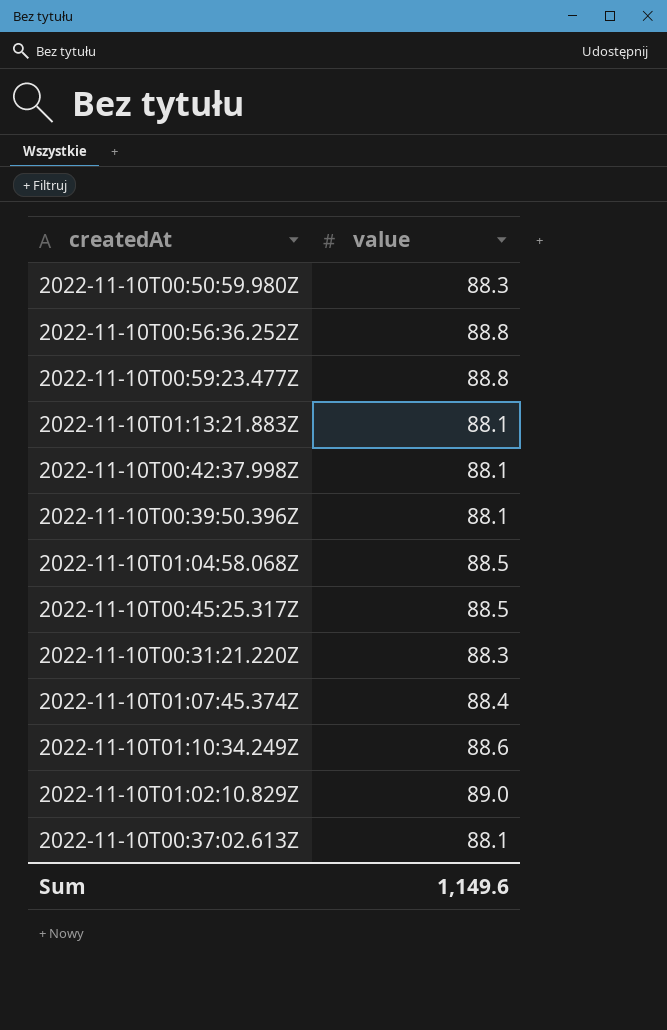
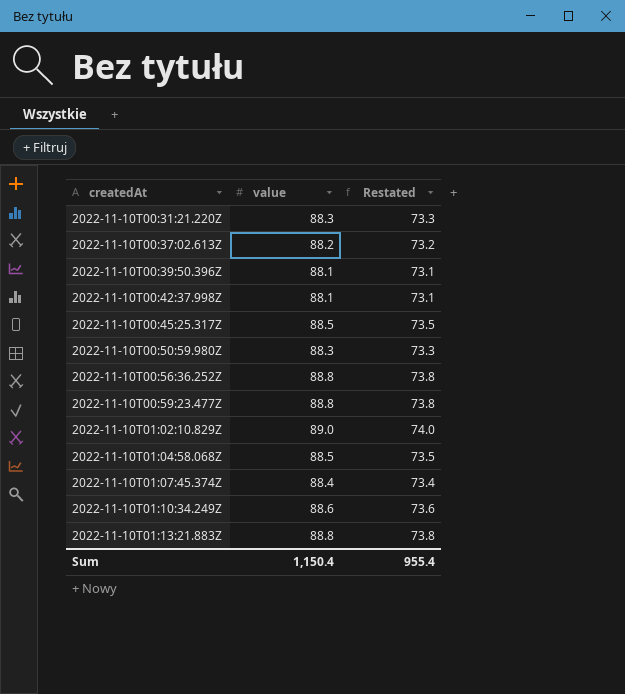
row order: none -> createdAt ascending
column Restated | formula: none -> [value] - 15
2022-11-10T00:37:02.613Z | value: 88.1 -> 88.2
2022-11-10T01:13:21.883Z | value: 88.1 -> 88.8
Sum | value: 1,149.6 -> 1,150.4

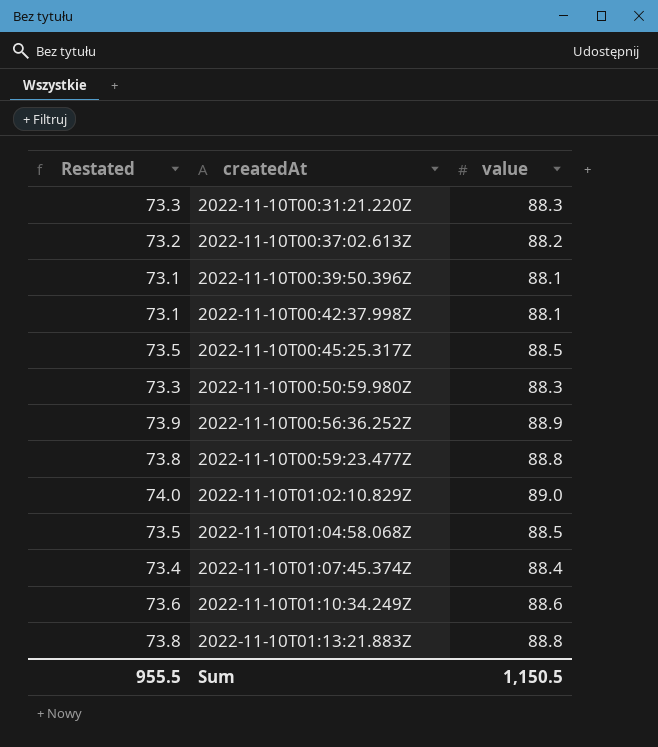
column Restated | position: 3 -> 1
2022-11-10T00:56:36.252Z | Restated: 73.8 -> 73.9
2022-11-10T00:56:36.252Z | value: 88.8 -> 88.9
Sum | Restated: 955.4 -> 955.5
Sum | value: 1,150.4 -> 1,150.5

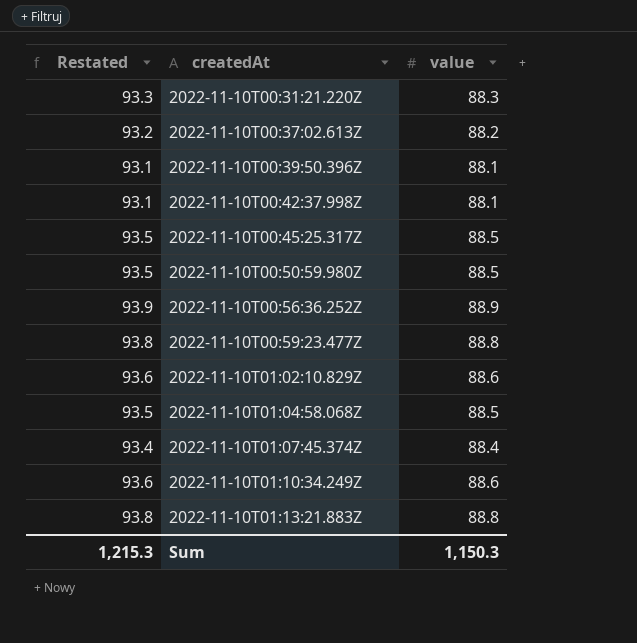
column Restated | formula: [value] - 15 -> [value] + 5
2022-11-10T00:50:59.980Z | value: 88.3 -> 88.5
2022-11-10T01:02:10.829Z | value: 89.0 -> 88.6
Sum | Restated: 955.5 -> 1,215.3
Sum | value: 1,150.5 -> 1,150.3

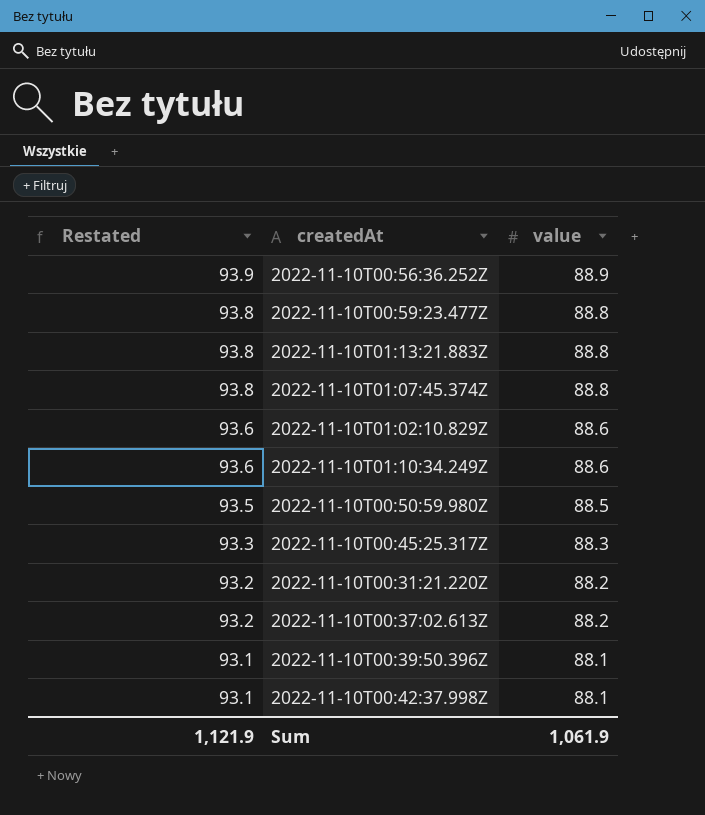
row order: createdAt ascending -> Restated descending
row 2022-11-10T01:04:58.068Z: 93.5 | 88.5 -> none
2022-11-10T01:07:45.374Z | Restated: 93.4 -> 93.8
2022-11-10T01:07:45.374Z | value: 88.4 -> 88.8
2022-11-10T00:45:25.317Z | Restated: 93.5 -> 93.3
2022-11-10T00:45:25.317Z | value: 88.5 -> 88.3
2022-11-10T00:31:21.220Z | Restated: 93.3 -> 93.2
2022-11-10T00:31:21.220Z | value: 88.3 -> 88.2
Sum | Restated: 1,215.3 -> 1,121.9
Sum | value: 1,150.3 -> 1,061.9

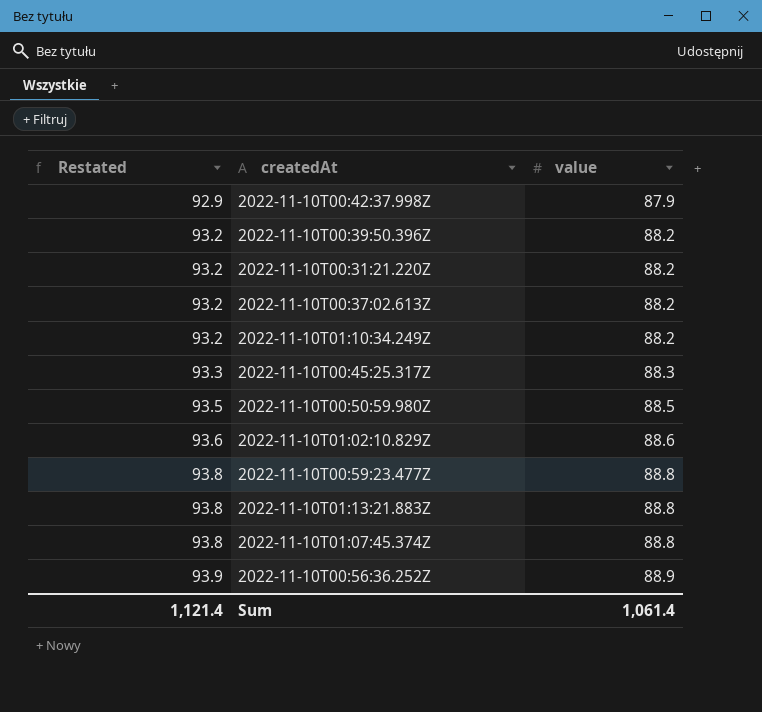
row order: Restated descending -> Restated ascending
2022-11-10T00:42:37.998Z | Restated: 93.1 -> 92.9
2022-11-10T00:42:37.998Z | value: 88.1 -> 87.9
2022-11-10T00:39:50.396Z | Restated: 93.1 -> 93.2
2022-11-10T00:39:50.396Z | value: 88.1 -> 88.2
2022-11-10T01:10:34.249Z | Restated: 93.6 -> 93.2
2022-11-10T01:10:34.249Z | value: 88.6 -> 88.2
Sum | Restated: 1,121.9 -> 1,121.4
Sum | value: 1,061.9 -> 1,061.4

